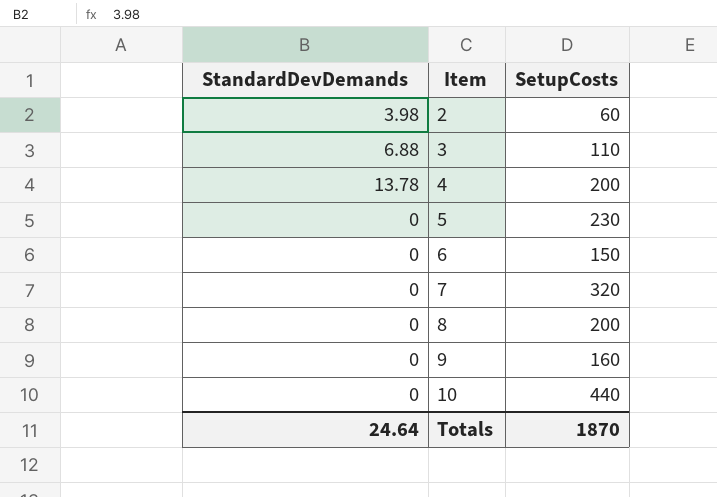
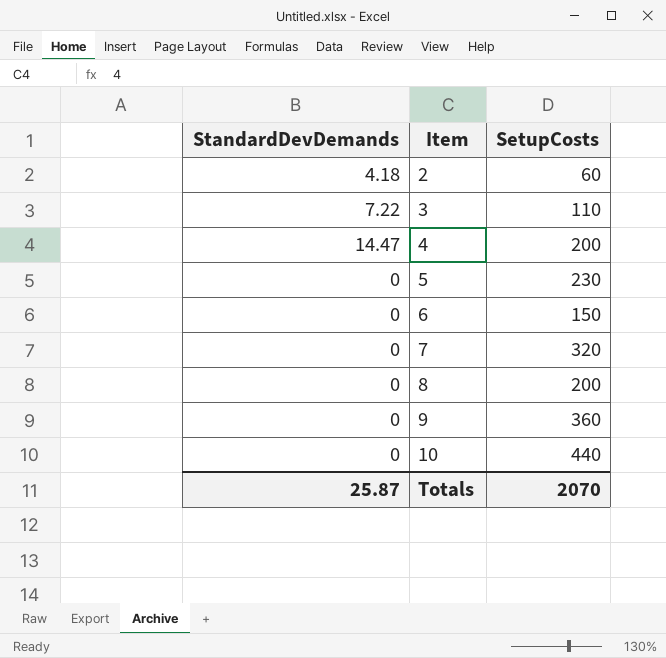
2 | StandardDevDemands: 3.98 -> 4.18
3 | StandardDevDemands: 6.88 -> 7.22
4 | StandardDevDemands: 13.78 -> 14.47
9 | SetupCosts: 160 -> 360
Totals | StandardDevDemands: 24.64 -> 25.87
Totals | SetupCosts: 1870 -> 2070

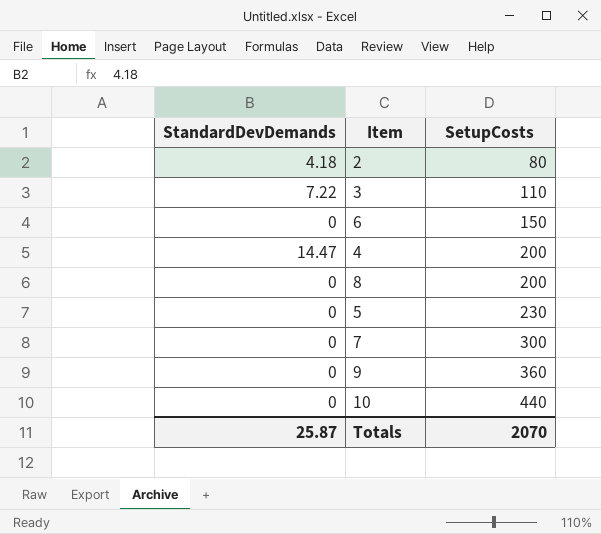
row order: Item ascending -> SetupCosts ascending
2 | SetupCosts: 60 -> 80
7 | SetupCosts: 320 -> 300

